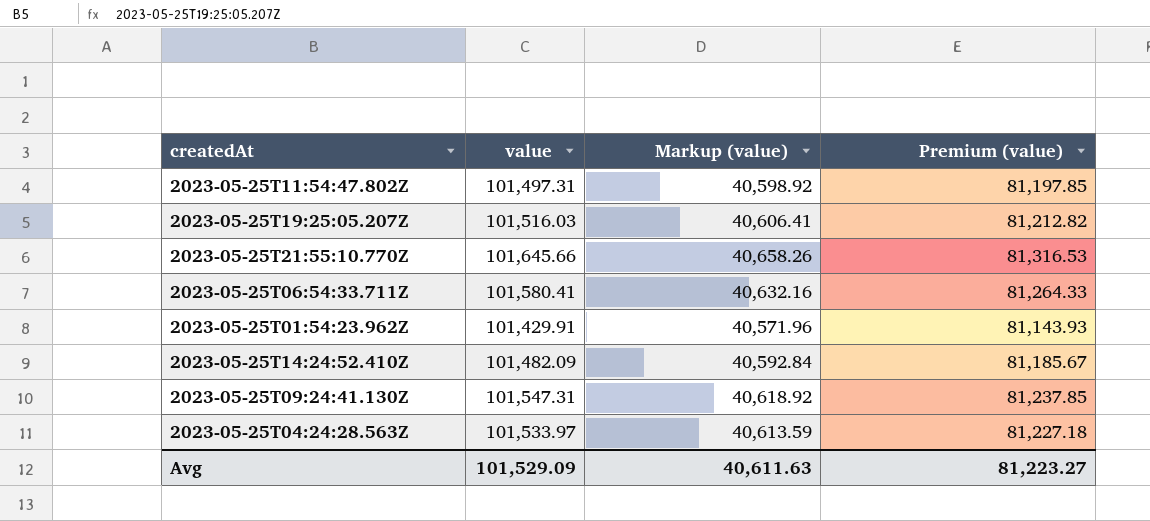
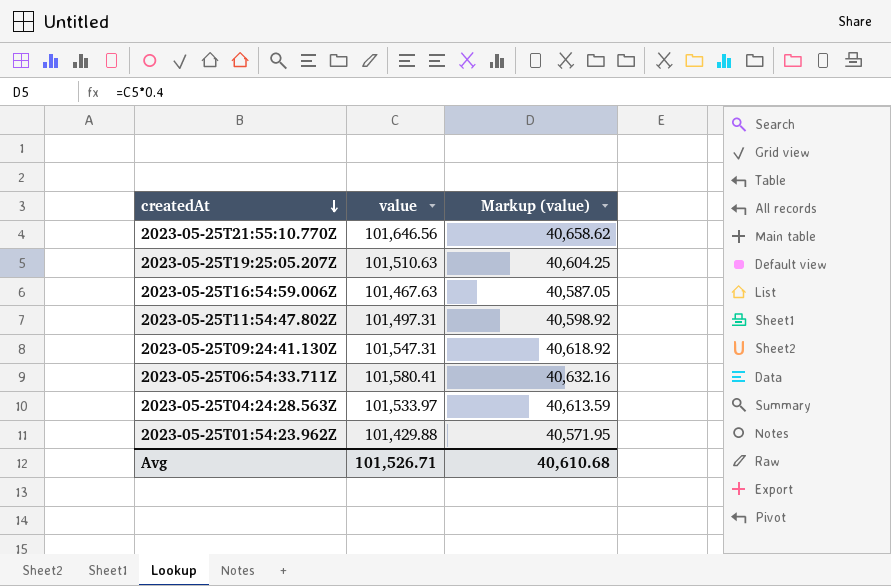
row order: none -> createdAt descending
column Premium (value) | formula: [value] * 0.8 -> none
row 2023-05-25T14:24:52.410Z: 101,482.09 | 40,592.84 | 81,185.67 -> none
2023-05-25T21:55:10.770Z | value: 101,645.66 -> 101,646.56
2023-05-25T21:55:10.770Z | Markup (value): 40,658.26 -> 40,658.62
2023-05-25T19:25:05.207Z | value: 101,516.03 -> 101,510.63
2023-05-25T19:25:05.207Z | Markup (value): 40,606.41 -> 40,604.25
row 2023-05-25T16:54:59.006Z: none -> 101,467.63 | 40,587.05
2023-05-25T01:54:23.962Z | value: 101,429.91 -> 101,429.88
2023-05-25T01:54:23.962Z | Markup (value): 40,571.96 -> 40,571.95
Avg | value: 101,529.09 -> 101,526.71
Avg | Markup (value): 40,611.63 -> 40,610.68

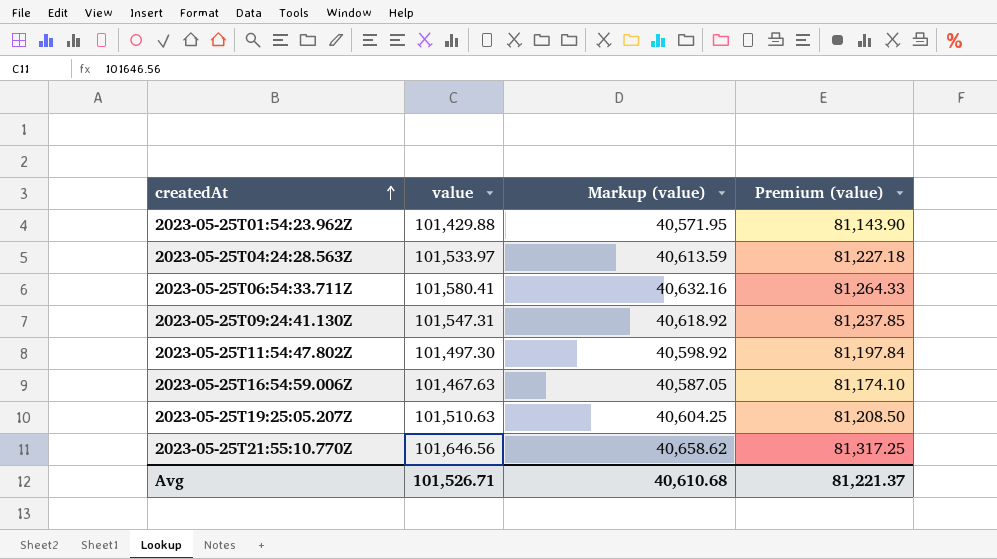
row order: createdAt descending -> createdAt ascending
column Premium (value) | formula: none -> [value] * 0.8
2023-05-25T11:54:47.802Z | value: 101,497.31 -> 101,497.30

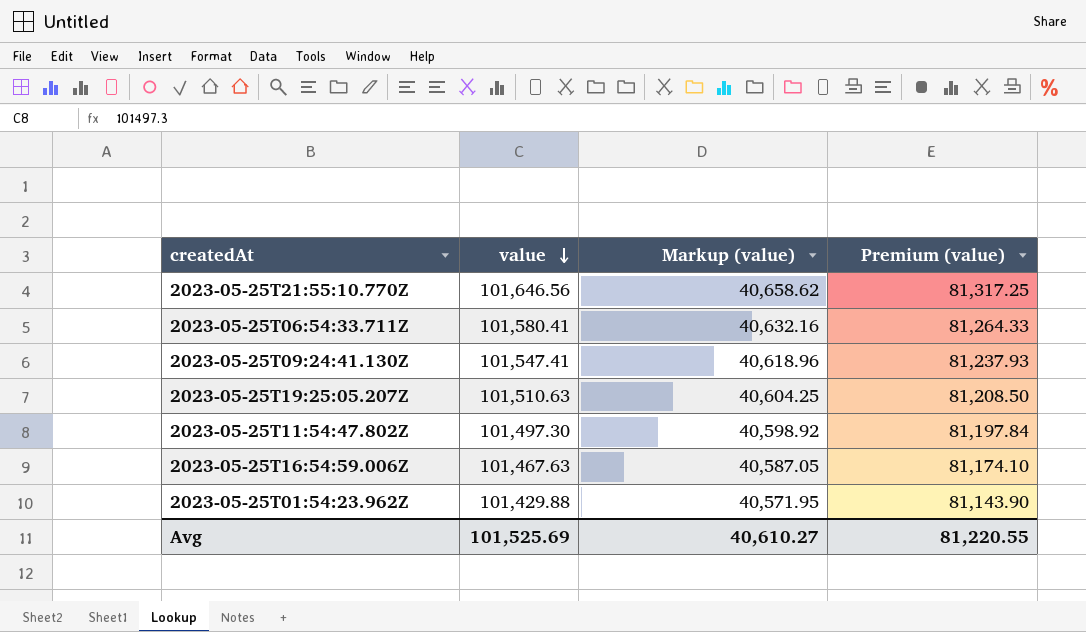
row order: createdAt ascending -> value descending
row 2023-05-25T04:24:28.563Z: 101,533.97 | 40,613.59 | 81,227.18 -> none
2023-05-25T09:24:41.130Z | value: 101,547.31 -> 101,547.41
2023-05-25T09:24:41.130Z | Markup (value): 40,618.92 -> 40,618.96
2023-05-25T09:24:41.130Z | Premium (value): 81,237.85 -> 81,237.93
Avg | value: 101,526.71 -> 101,525.69
Avg | Markup (value): 40,610.68 -> 40,610.27
Avg | Premium (value): 81,221.37 -> 81,220.55

